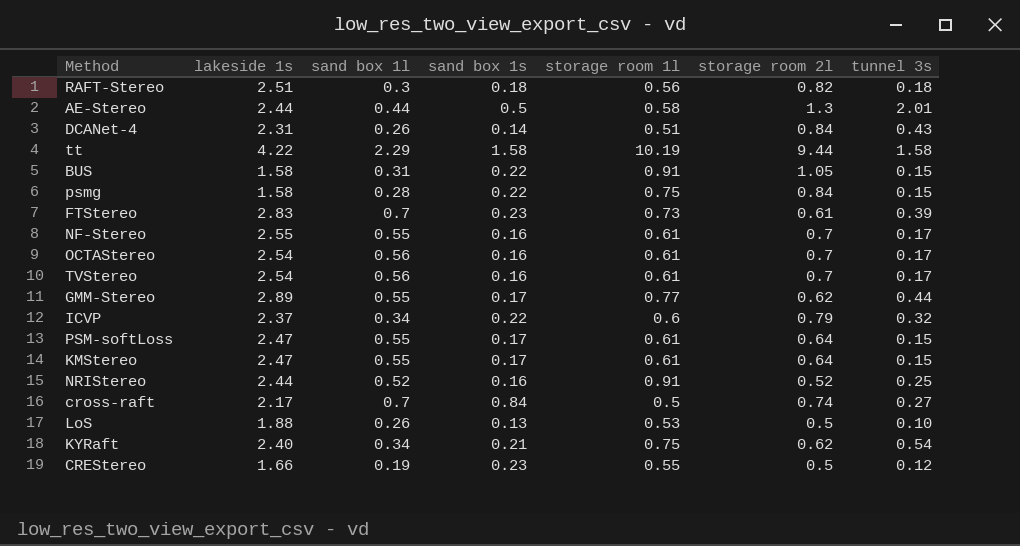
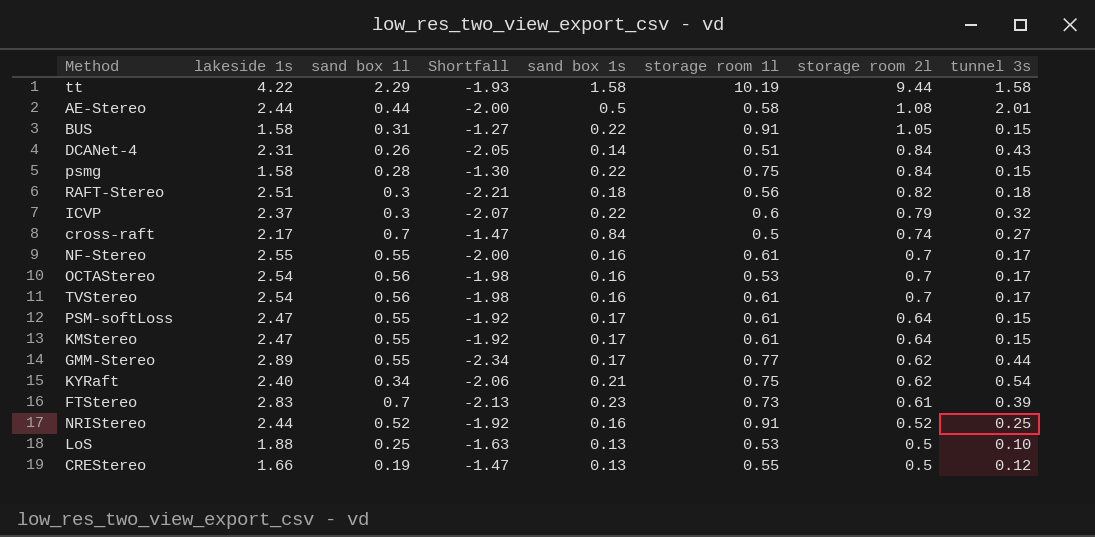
row order: none -> storage room 2l descending
column Shortfall | formula: none -> [sand box 1l] - [lakeside 1s]
AE-Stereo | storage room 2l: 1.3 -> 1.08
ICVP | sand box 1l: 0.34 -> 0.3
OCTAStereo | storage room 1l: 0.61 -> 0.53
LoS | sand box 1l: 0.26 -> 0.25
CREStereo | sand box 1s: 0.23 -> 0.13

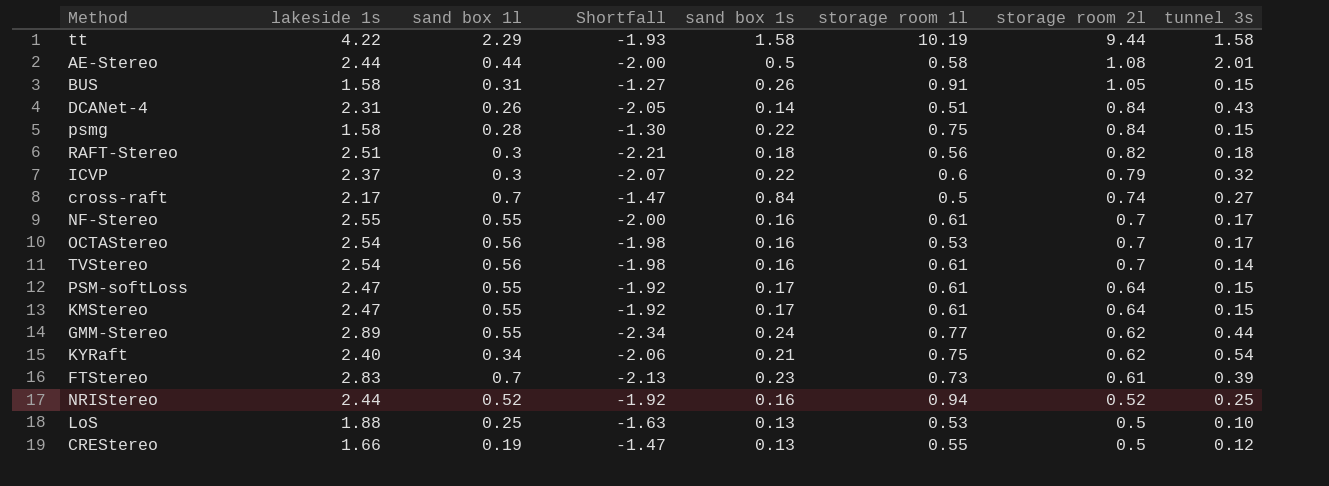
BUS | sand box 1s: 0.22 -> 0.26
TVStereo | tunnel 3s: 0.17 -> 0.14
GMM-Stereo | sand box 1s: 0.17 -> 0.24
NRIStereo | storage room 1l: 0.91 -> 0.94

